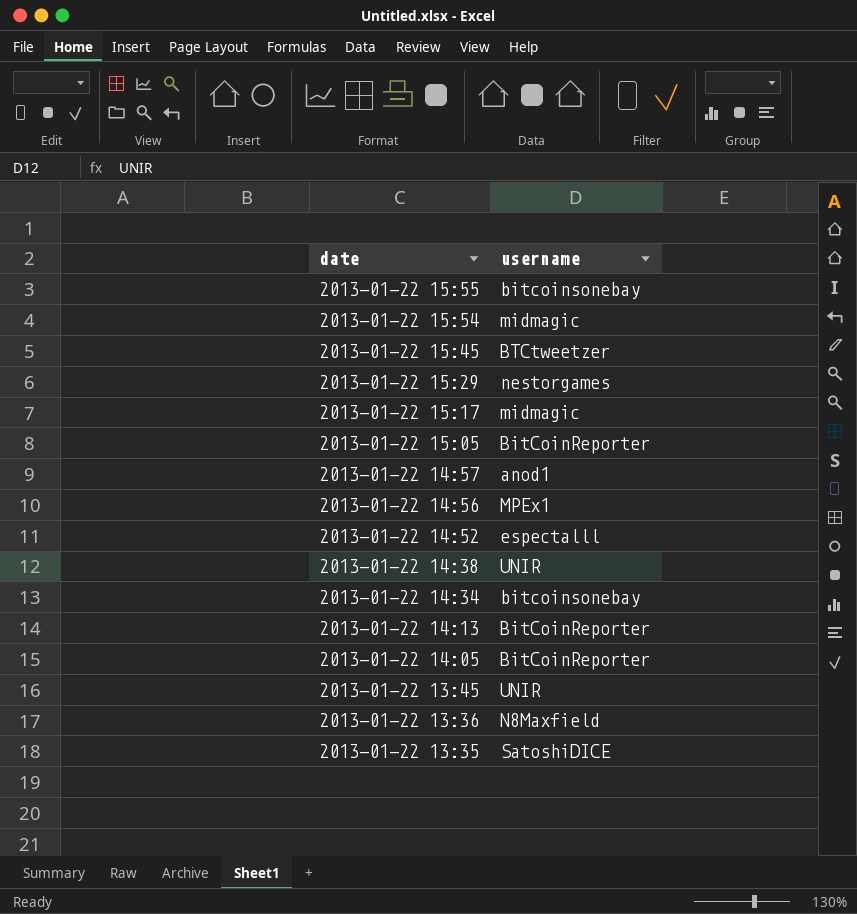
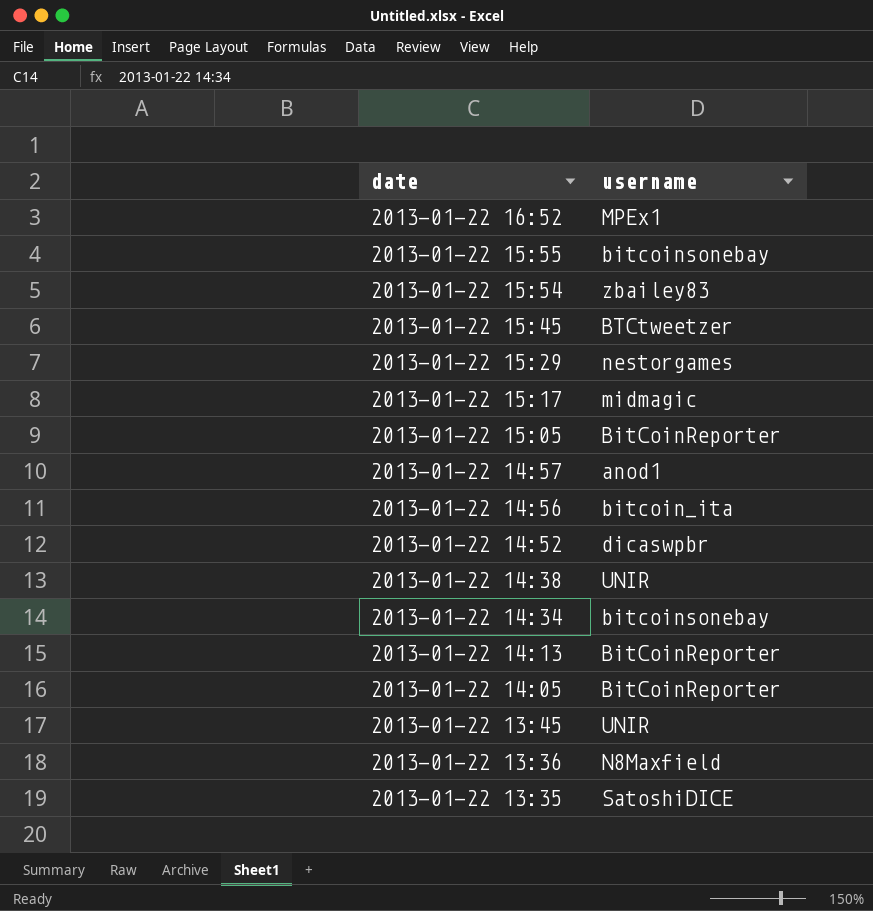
row 2013-01-22 16:52: none -> MPEx1
2013-01-22 15:54 | username: midmagic -> zbailey83
2013-01-22 14:56 | username: MPEx1 -> bitcoin_ita
2013-01-22 14:52 | username: espectalll -> dicaswpbr

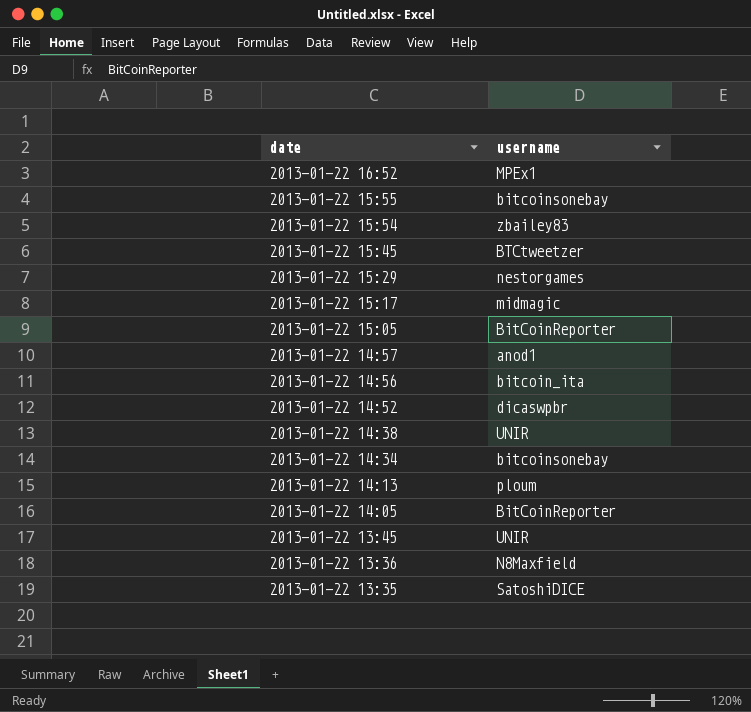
2013-01-22 14:13 | username: BitCoinReporter -> ploum

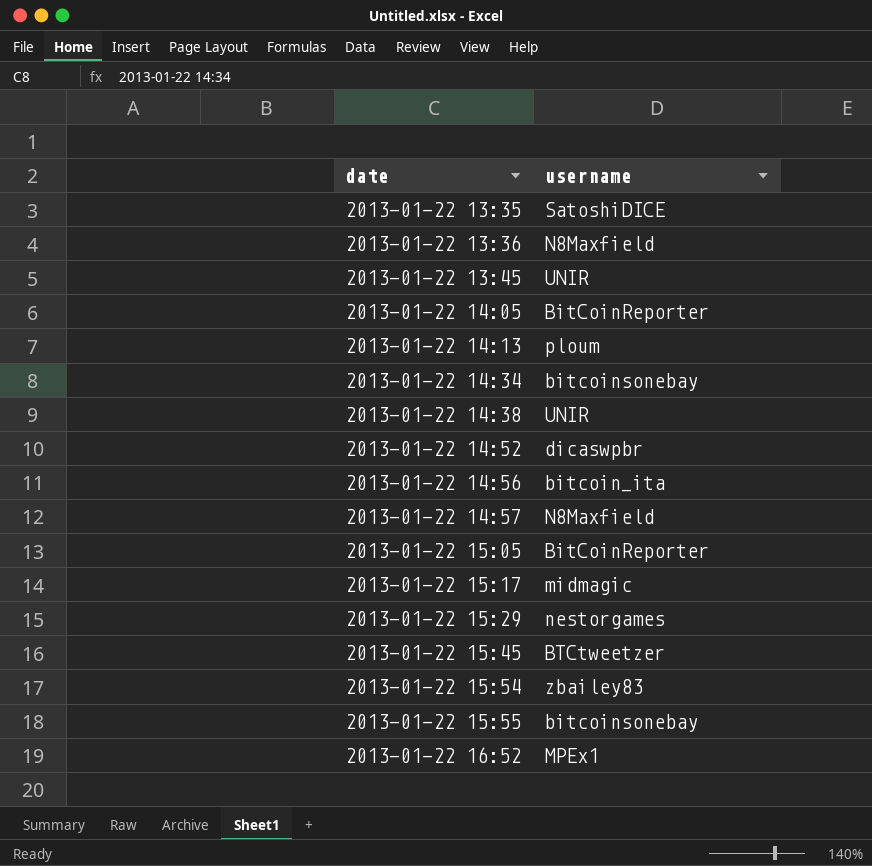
row order: date descending -> date ascending
2013-01-22 14:57 | username: anod1 -> N8Maxfield

